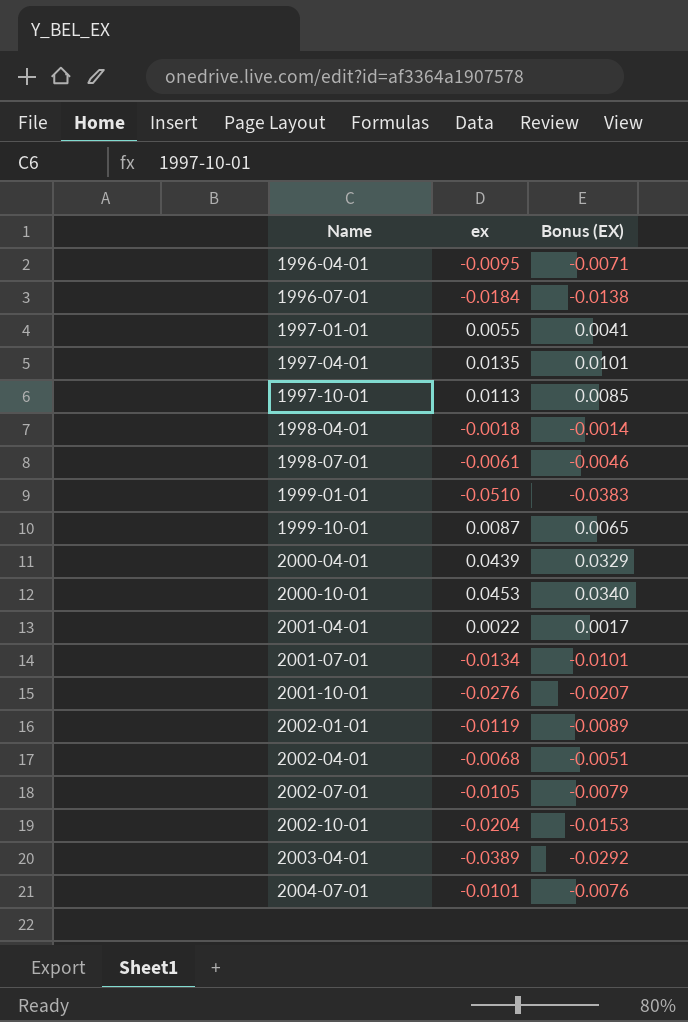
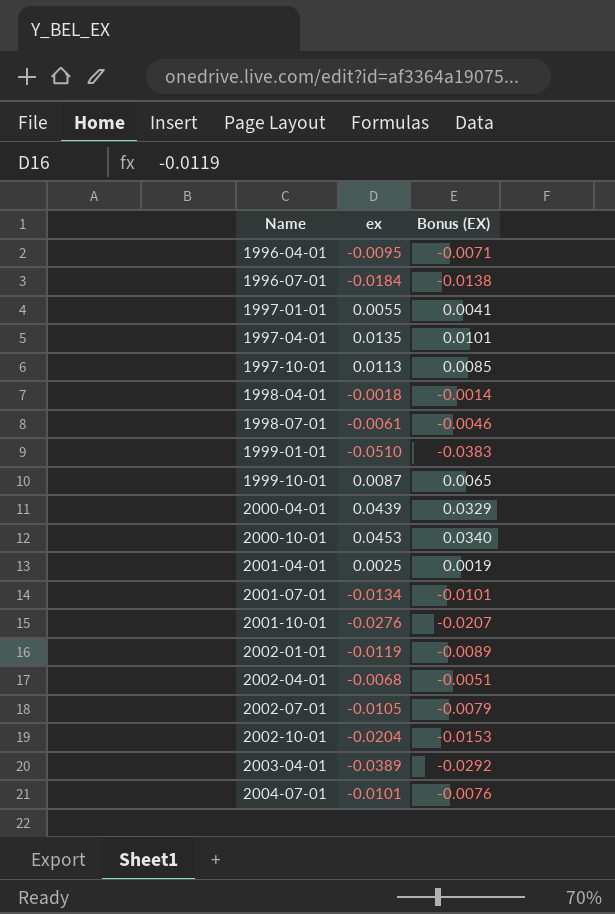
2001-04-01 | ex: 0.0022 -> 0.0025
2001-04-01 | Bonus (EX): 0.0017 -> 0.0019

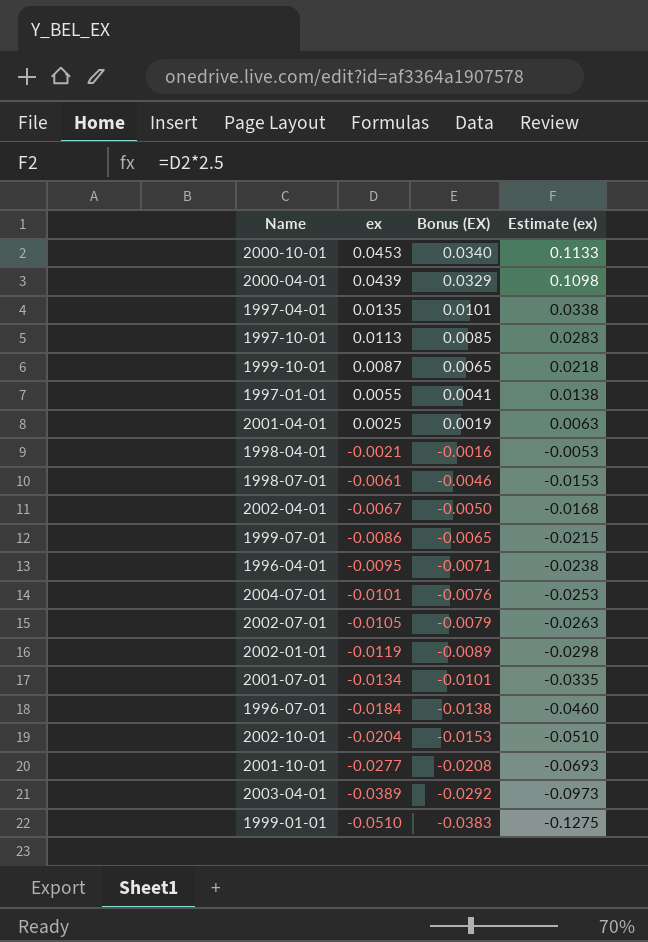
row order: Name ascending -> ex descending
column Estimate (ex) | formula: none -> [ex] * 2.5
1998-04-01 | ex: -0.0018 -> -0.0021
1998-04-01 | Bonus (EX): -0.0014 -> -0.0016
2002-04-01 | ex: -0.0068 -> -0.0067
2002-04-01 | Bonus (EX): -0.0051 -> -0.0050
row 1999-07-01: none -> -0.0086 | -0.0065 | -0.0215
2001-10-01 | ex: -0.0276 -> -0.0277
2001-10-01 | Bonus (EX): -0.0207 -> -0.0208

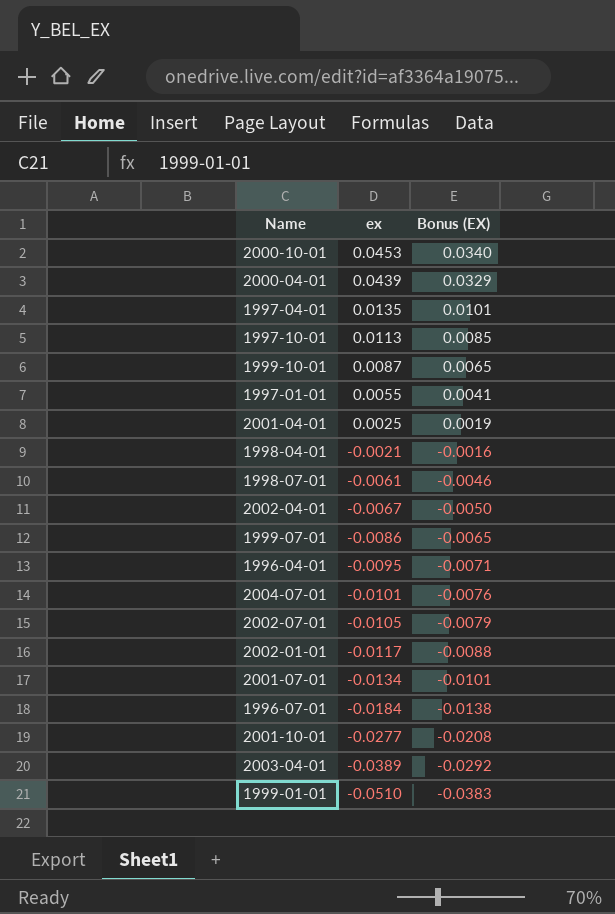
column Estimate (ex) | formula: [ex] * 2.5 -> none
row 2002-10-01: -0.0204 | -0.0153 | -0.0510 -> none
2002-01-01 | ex: -0.0119 -> -0.0117
2002-01-01 | Bonus (EX): -0.0089 -> -0.0088

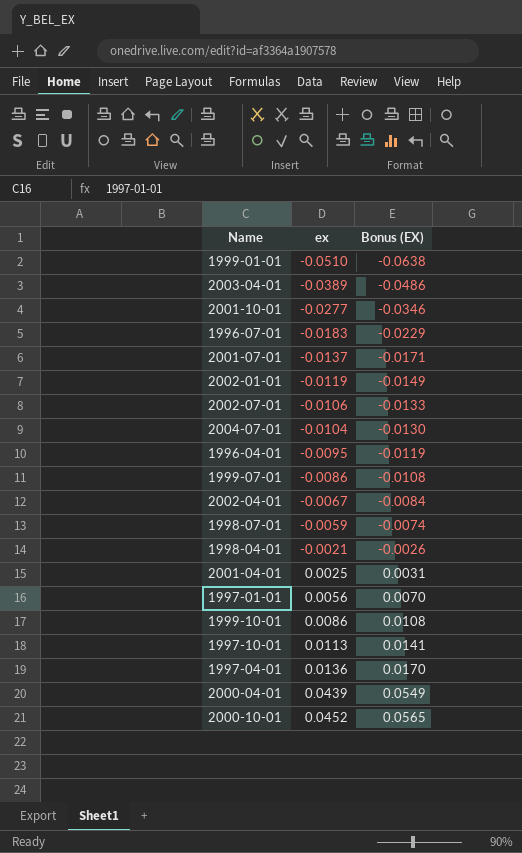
row order: ex descending -> ex ascending
column Bonus (EX) | formula: [ex] * 0.75 -> [ex] * 1.25
1996-07-01 | ex: -0.0184 -> -0.0183
2001-07-01 | ex: -0.0134 -> -0.0137
2002-01-01 | ex: -0.0117 -> -0.0119
2002-07-01 | ex: -0.0105 -> -0.0106
2004-07-01 | ex: -0.0101 -> -0.0104
1998-07-01 | ex: -0.0061 -> -0.0059
1997-01-01 | ex: 0.0055 -> 0.0056
1999-10-01 | ex: 0.0087 -> 0.0086
1997-04-01 | ex: 0.0135 -> 0.0136
2000-10-01 | ex: 0.0453 -> 0.0452

